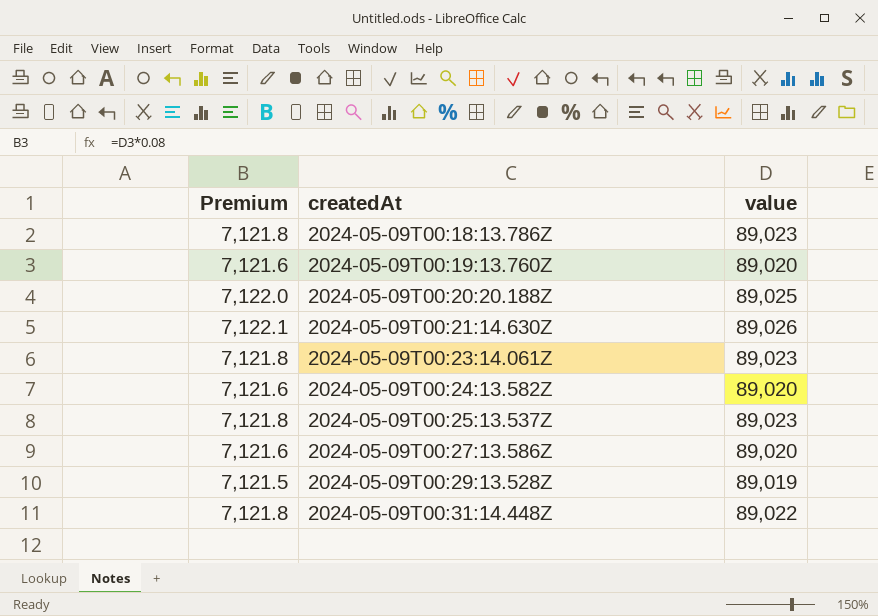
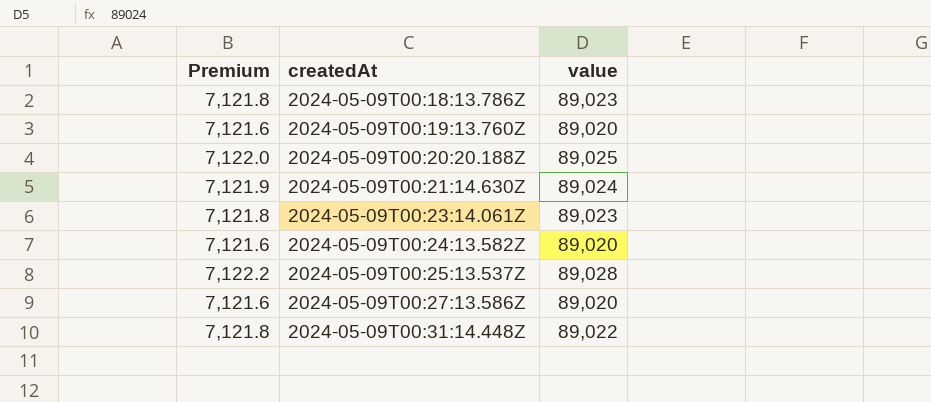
row 2024-05-09T00:29:13.528Z: 7,121.5 | 89,019 -> none
2024-05-09T00:21:14.630Z | Premium: 7,122.1 -> 7,121.9
2024-05-09T00:21:14.630Z | value: 89,026 -> 89,024
2024-05-09T00:25:13.537Z | Premium: 7,121.8 -> 7,122.2
2024-05-09T00:25:13.537Z | value: 89,023 -> 89,028

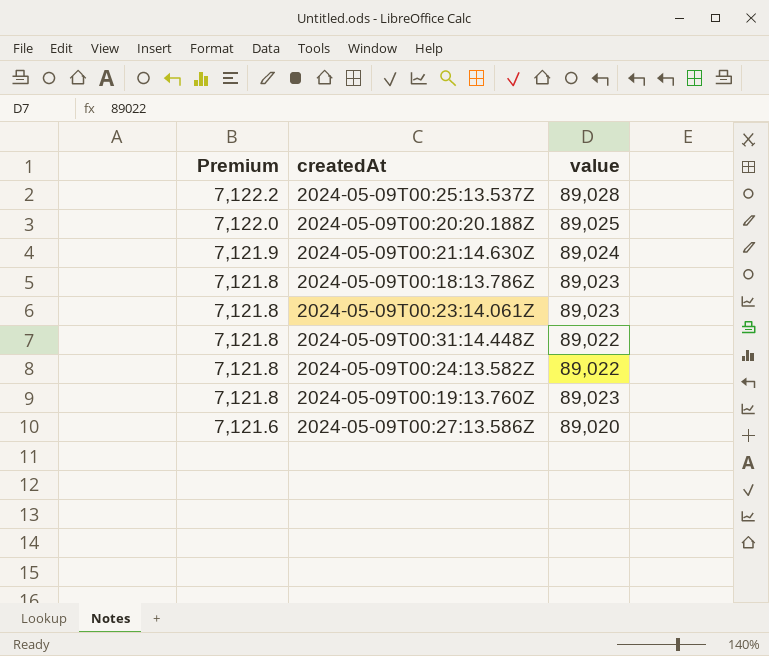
row order: createdAt ascending -> Premium descending
2024-05-09T00:24:13.582Z | Premium: 7,121.6 -> 7,121.8
2024-05-09T00:24:13.582Z | value: 89,020 -> 89,022
2024-05-09T00:19:13.760Z | Premium: 7,121.6 -> 7,121.8
2024-05-09T00:19:13.760Z | value: 89,020 -> 89,023

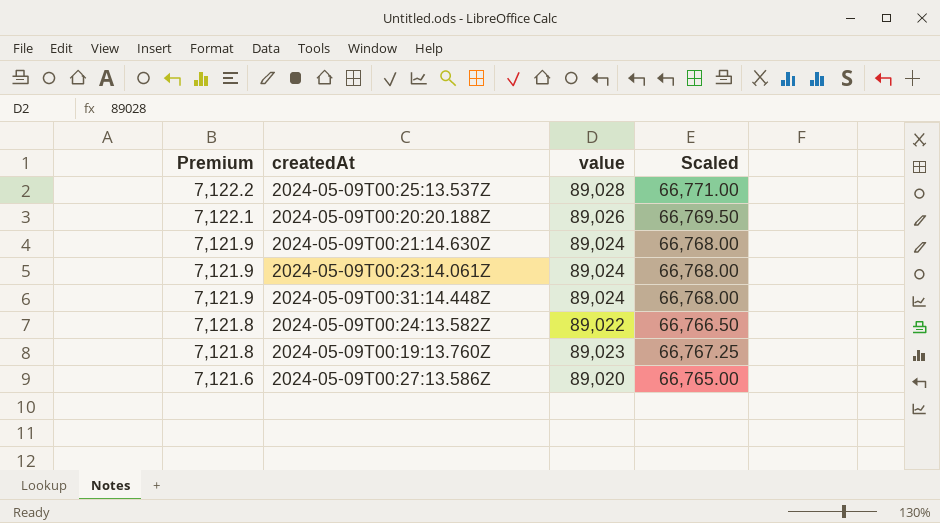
column Scaled | formula: none -> [value] * 0.75
row 2024-05-09T00:18:13.786Z: 7,121.8 | 89,023 -> none
2024-05-09T00:20:20.188Z | Premium: 7,122.0 -> 7,122.1
2024-05-09T00:20:20.188Z | value: 89,025 -> 89,026
2024-05-09T00:23:14.061Z | Premium: 7,121.8 -> 7,121.9
2024-05-09T00:23:14.061Z | value: 89,023 -> 89,024
2024-05-09T00:31:14.448Z | Premium: 7,121.8 -> 7,121.9
2024-05-09T00:31:14.448Z | value: 89,022 -> 89,024

